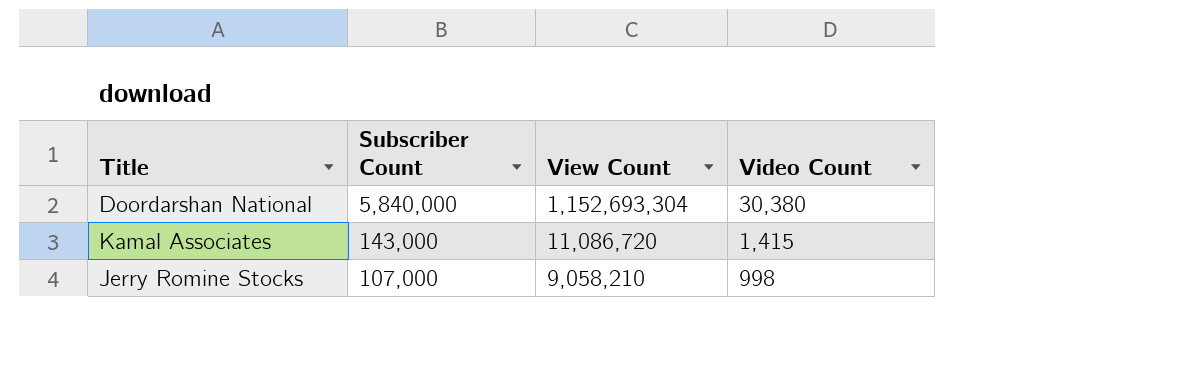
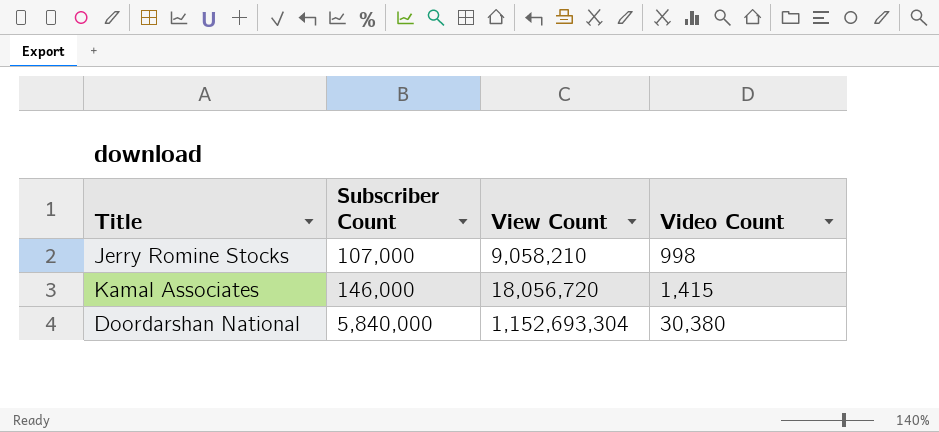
row order: Subscriber Count descending -> Subscriber Count ascending
Kamal Associates | Subscriber Count: 143,000 -> 146,000
Kamal Associates | View Count: 11,086,720 -> 18,056,720

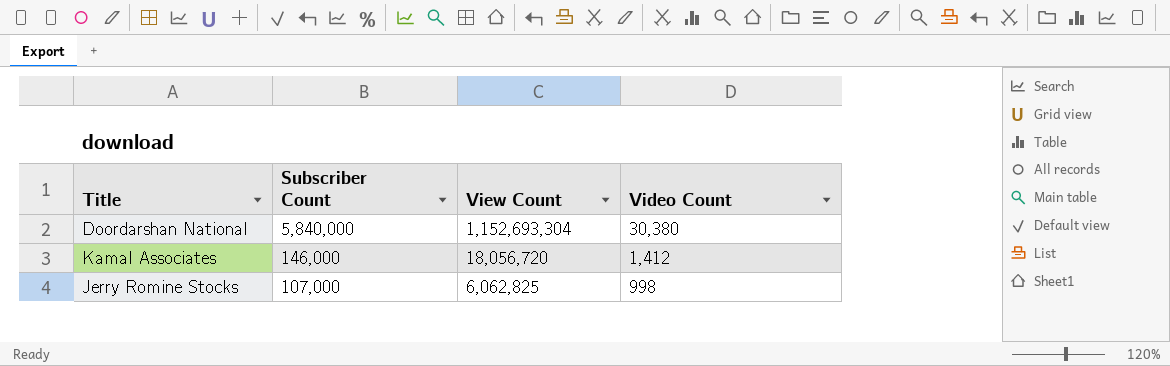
row order: Subscriber Count ascending -> Subscriber Count descending
Kamal Associates | Video Count: 1,415 -> 1,412
Jerry Romine Stocks | View Count: 9,058,210 -> 6,062,825

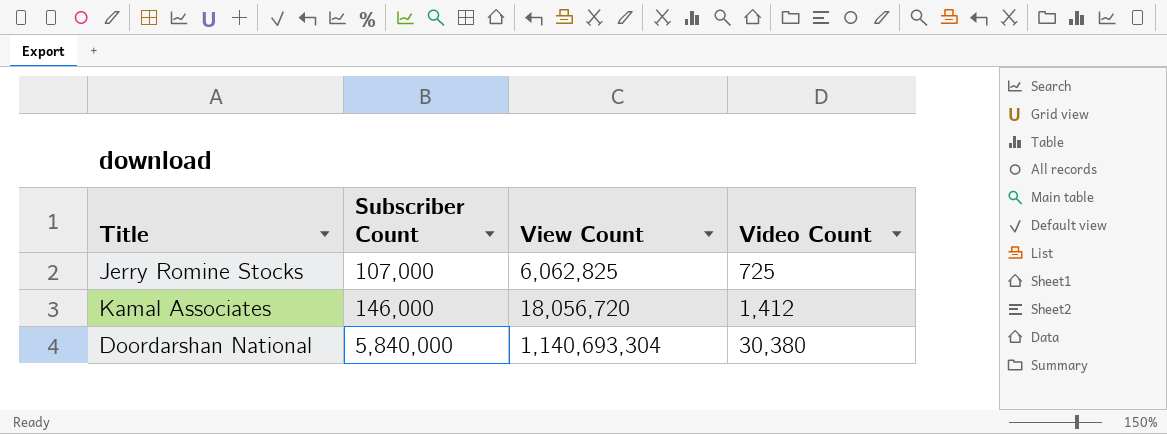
row order: Subscriber Count descending -> Subscriber Count ascending
Jerry Romine Stocks | Video Count: 998 -> 725
Doordarshan National | View Count: 1,152,693,304 -> 1,140,693,304

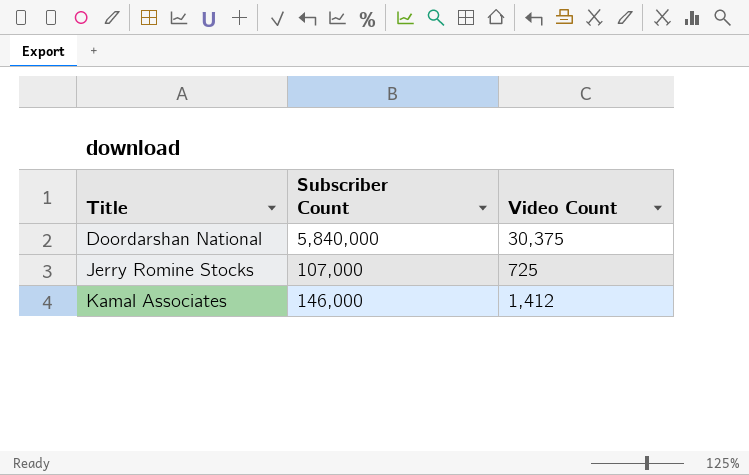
row order: Subscriber Count ascending -> Title ascending
column View Count | position: 3 -> none
Doordarshan National | Video Count: 30,380 -> 30,375

